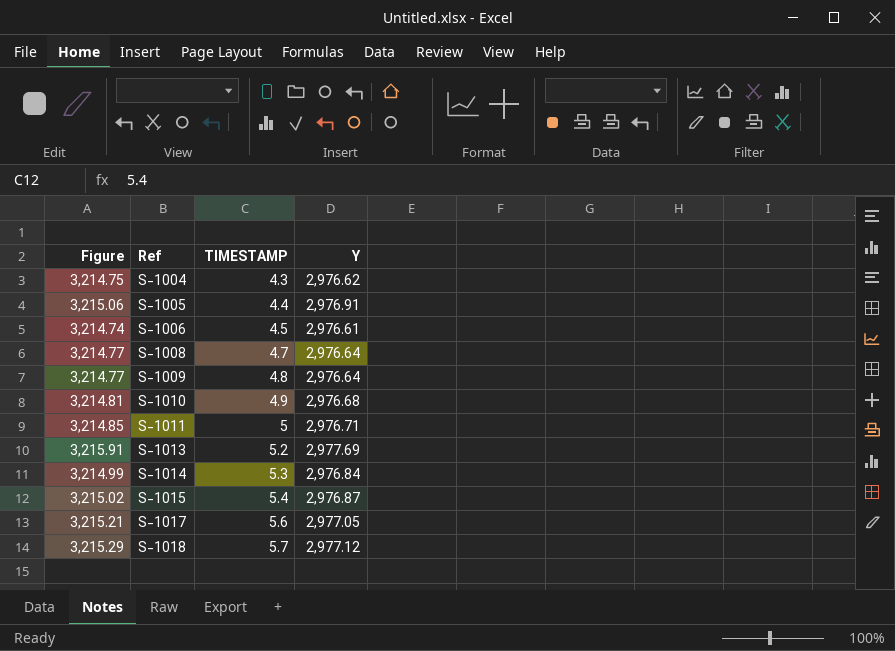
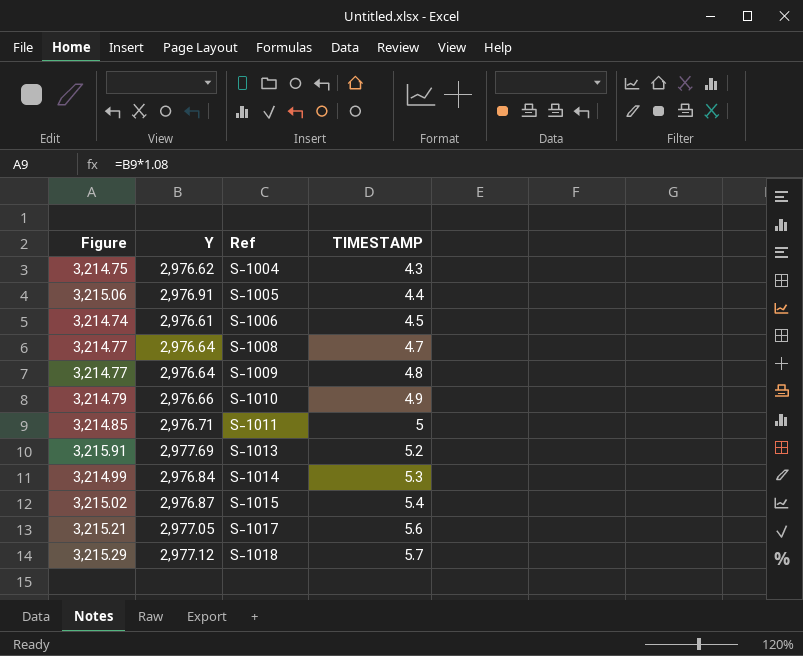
column Y | position: 4 -> 2
S-1010 | Figure: 3,214.81 -> 3,214.79
S-1010 | Y: 2,976.68 -> 2,976.66

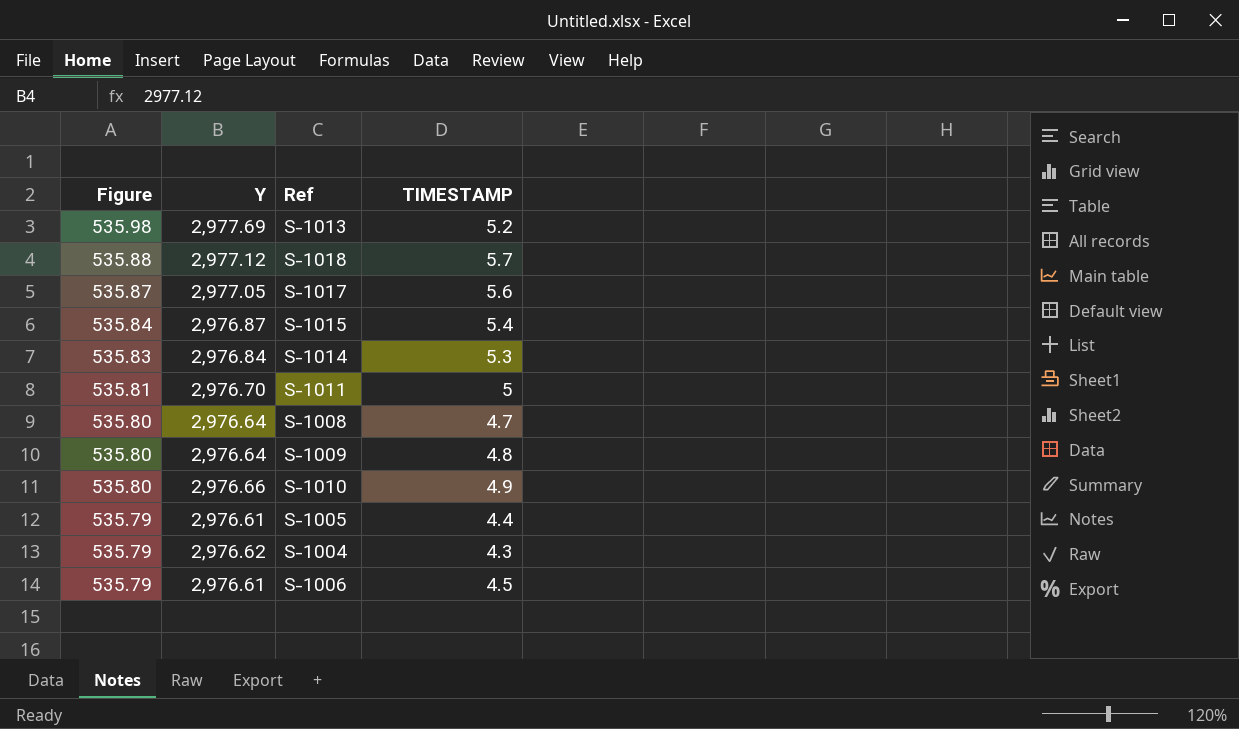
row order: Ref ascending -> Figure descending
column Figure | formula: [Y] * 1.08 -> [Y] * 0.18
S-1011 | Y: 2,976.71 -> 2,976.70
S-1005 | Y: 2,976.91 -> 2,976.61

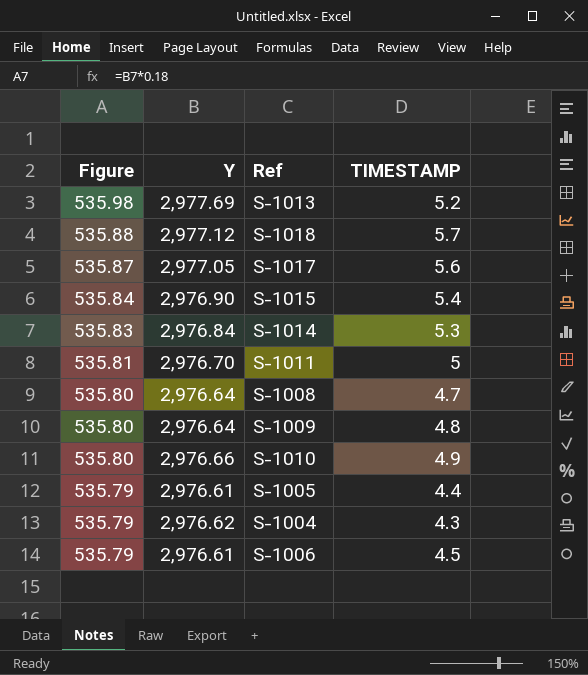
S-1015 | Y: 2,976.87 -> 2,976.90

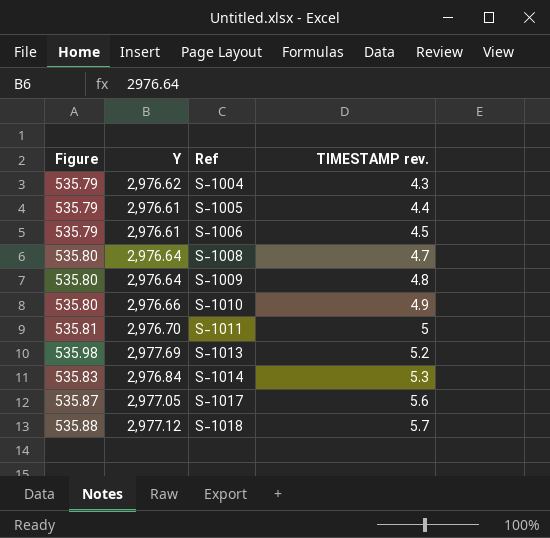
row order: Figure descending -> Ref ascending
column name: TIMESTAMP -> TIMESTAMP rev.
row S-1015: 535.84 | 2,976.90 | 5.4 -> none

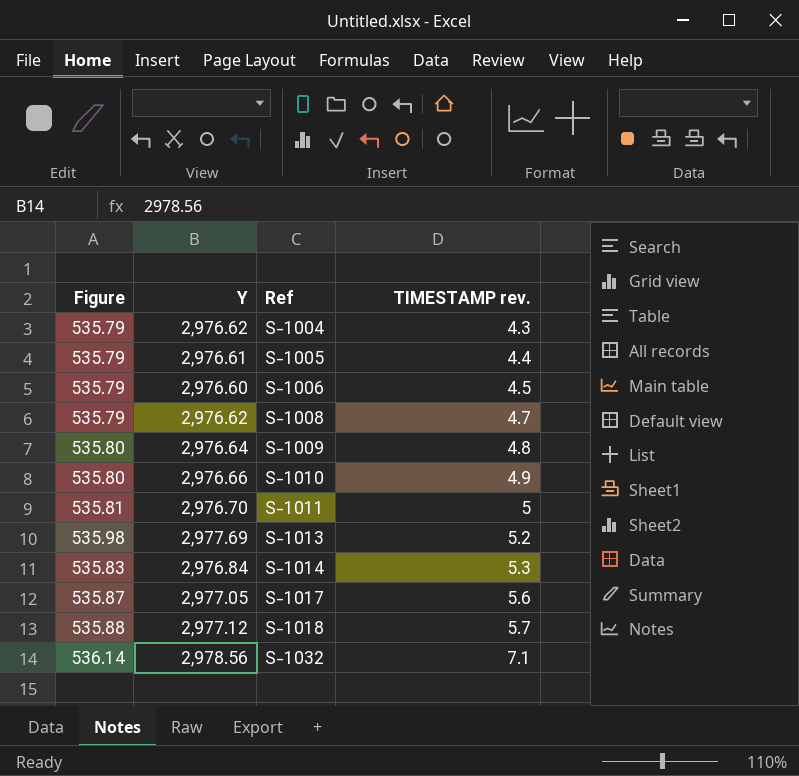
S-1006 | Y: 2,976.61 -> 2,976.60
S-1008 | Figure: 535.80 -> 535.79
S-1008 | Y: 2,976.64 -> 2,976.62
row S-1032: none -> 536.14 | 2,978.56 | 7.1

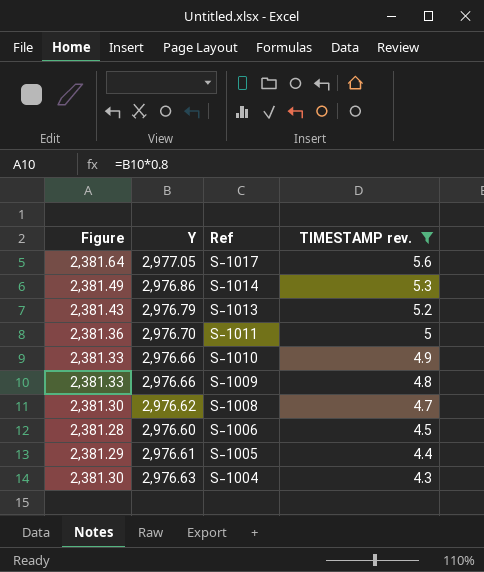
filter: none -> TIMESTAMP rev. <= 5.6
row order: Ref ascending -> Ref descending
column Figure | formula: [Y] * 0.18 -> [Y] * 0.8
S-1014 | Y: 2,976.84 -> 2,976.86
S-1013 | Y: 2,977.69 -> 2,976.79
S-1009 | Y: 2,976.64 -> 2,976.66
S-1004 | Y: 2,976.62 -> 2,976.63

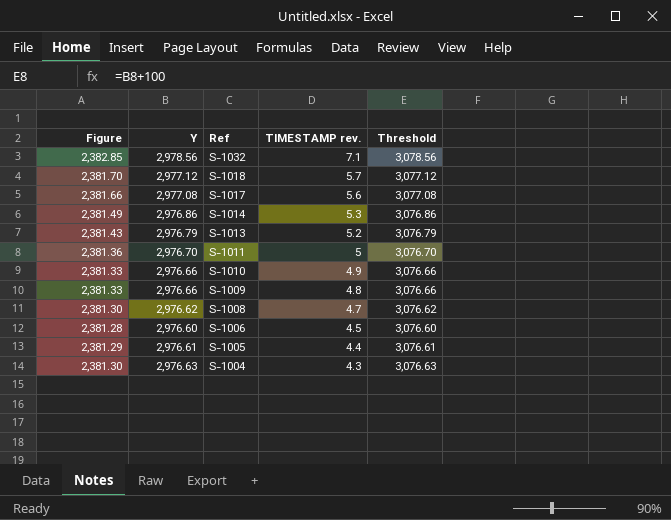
filter: TIMESTAMP rev. <= 5.6 -> none
column Threshold | formula: none -> [Y] + 100
S-1017 | Figure: 2,381.64 -> 2,381.66
S-1017 | Y: 2,977.05 -> 2,977.08

